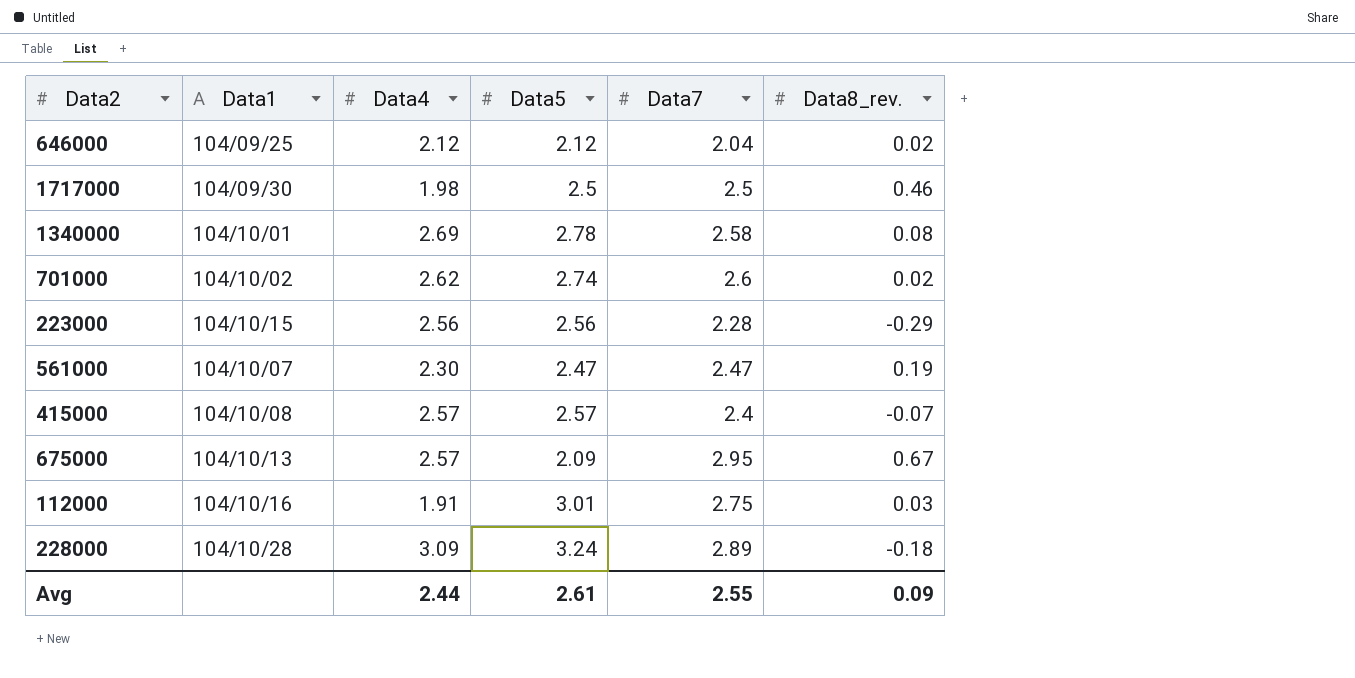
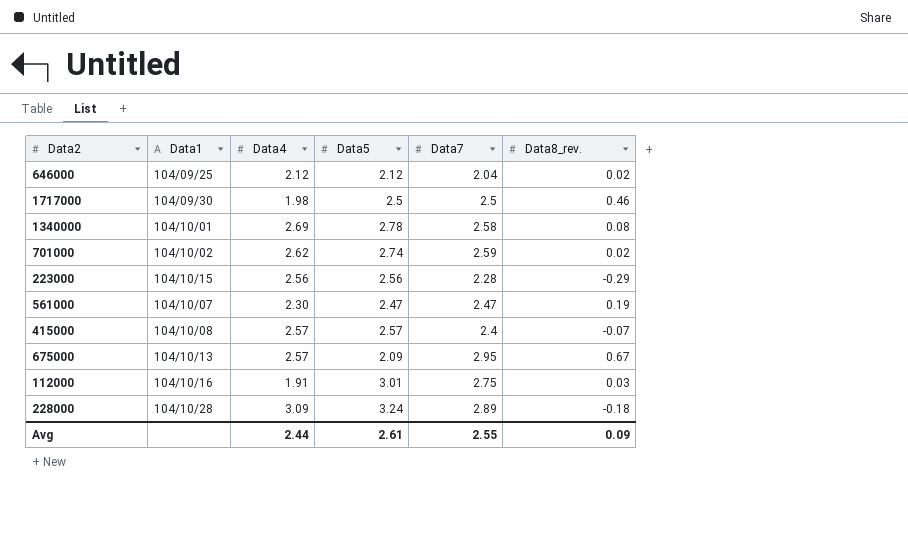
701000 | Data7: 2.6 -> 2.59

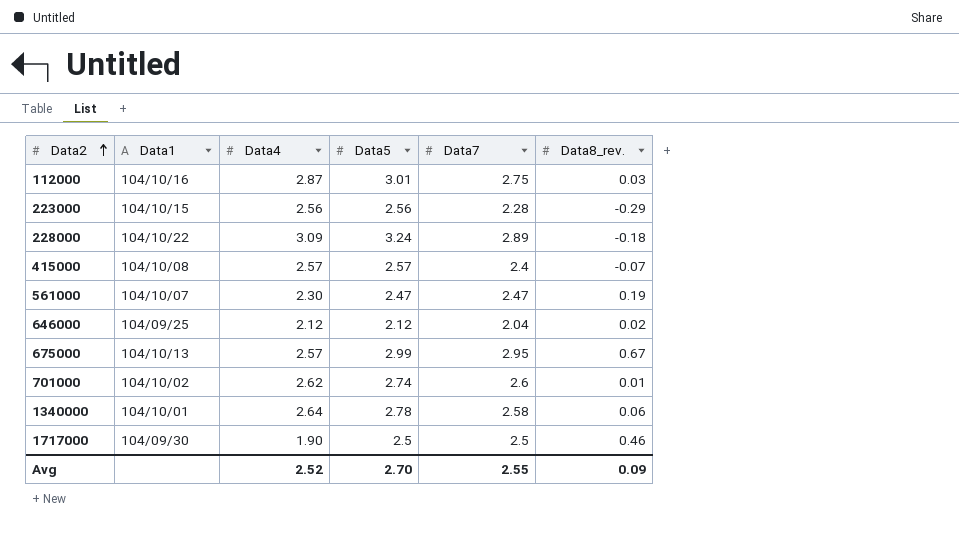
row order: none -> Data2 ascending
112000 | Data4: 1.91 -> 2.87
228000 | Data1: 104/10/28 -> 104/10/22
675000 | Data5: 2.09 -> 2.99
701000 | Data7: 2.59 -> 2.6
701000 | Data8_rev.: 0.02 -> 0.01
1340000 | Data4: 2.69 -> 2.64
1340000 | Data8_rev.: 0.08 -> 0.06
1717000 | Data4: 1.98 -> 1.90
Avg | Data4: 2.44 -> 2.52
Avg | Data5: 2.61 -> 2.70

